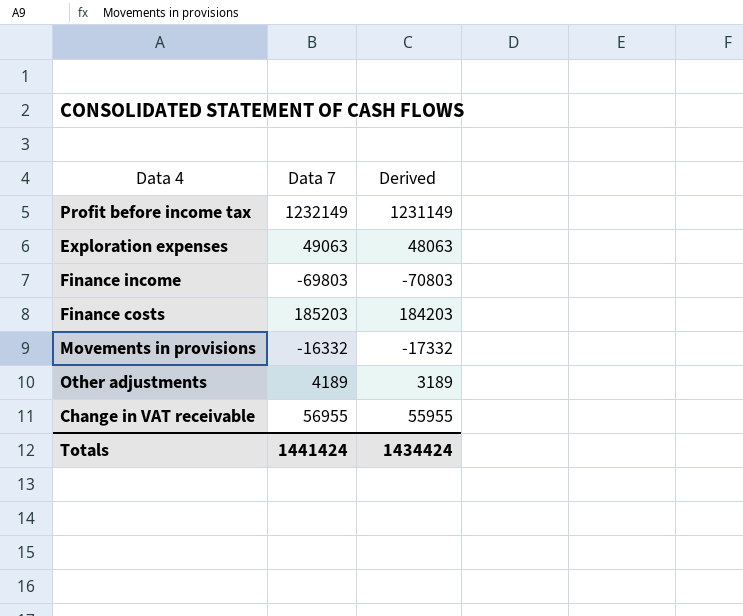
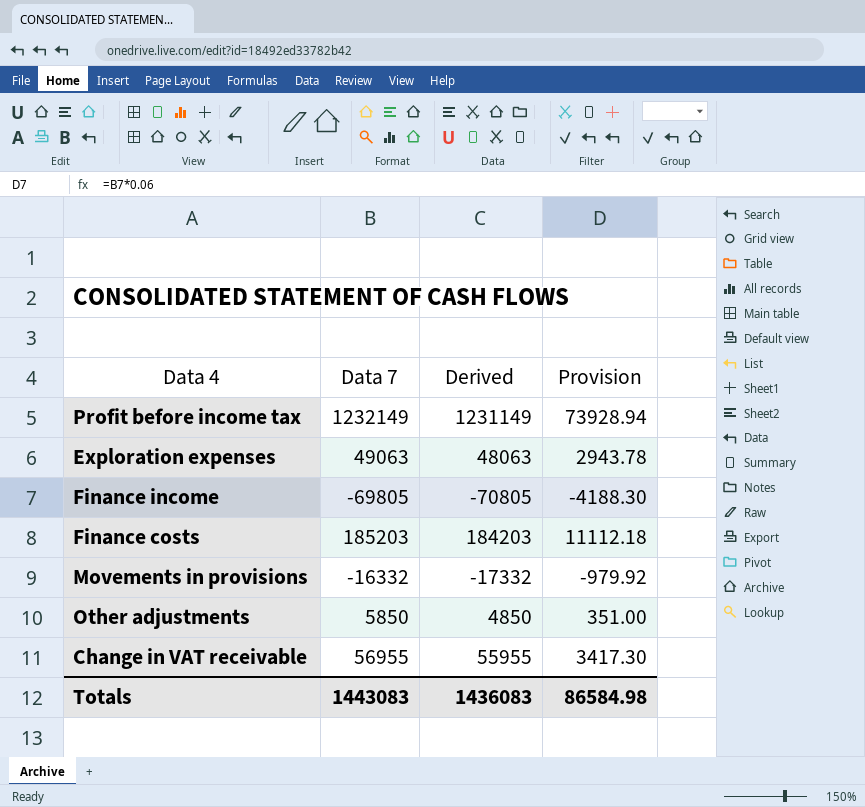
column Provision | formula: none -> [Data 7] * 0.06
Finance income | Data 7: -69803 -> -69805
Finance income | Derived: -70803 -> -70805
Other adjustments | Data 7: 4189 -> 5850
Other adjustments | Derived: 3189 -> 4850
Totals | Data 7: 1441424 -> 1443083
Totals | Derived: 1434424 -> 1436083

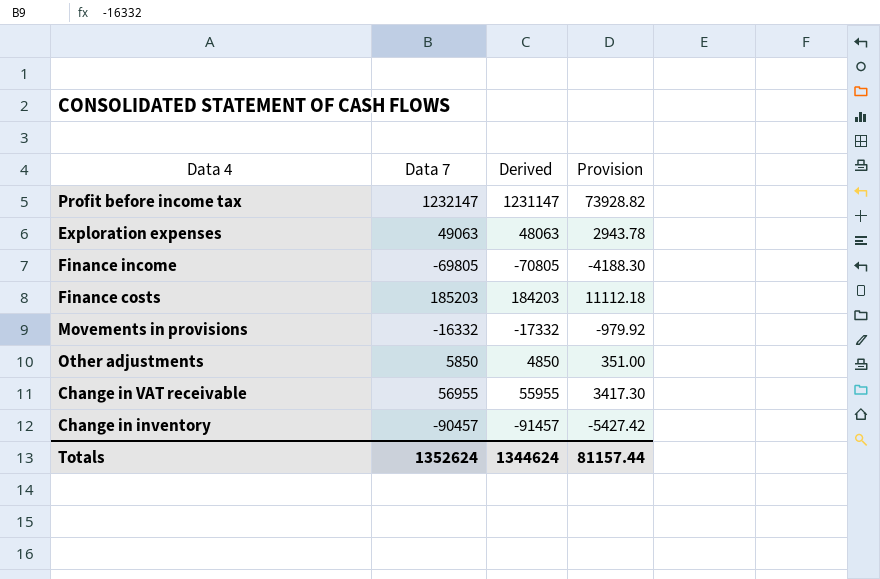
Profit before income tax | Data 7: 1232149 -> 1232147
Profit before income tax | Derived: 1231149 -> 1231147
Profit before income tax | Provision: 73928.94 -> 73928.82
row Change in inventory: none -> -90457 | -91457 | -5427.42
Totals | Data 7: 1443083 -> 1352624
Totals | Derived: 1436083 -> 1344624
Totals | Provision: 86584.98 -> 81157.44

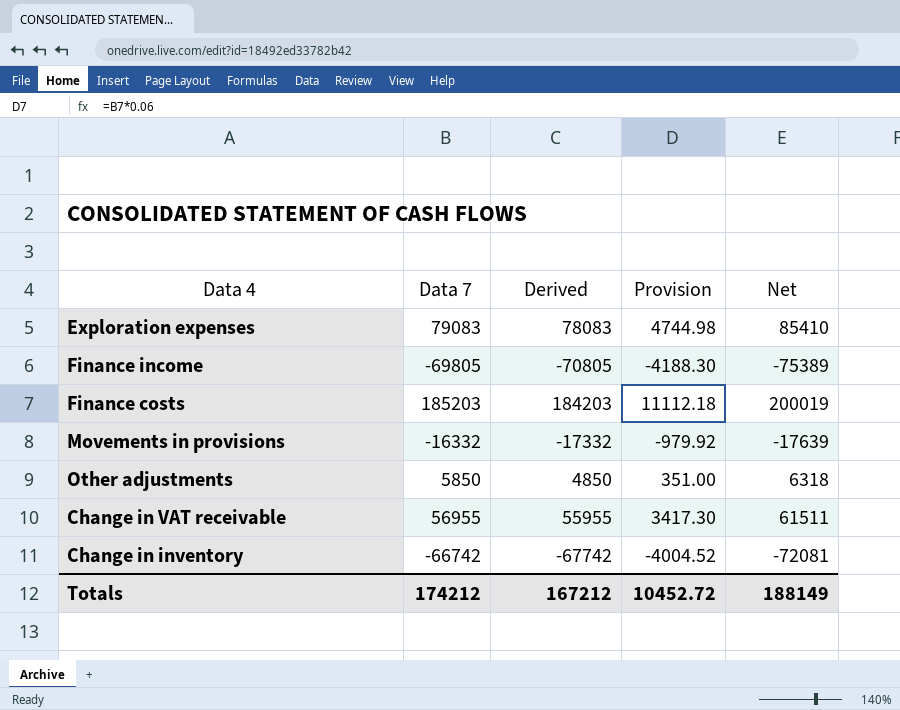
column Net | formula: none -> [Data 7] * 1.08
row Profit before income tax: 1232147 | 1231147 | 73928.82 -> none
Exploration expenses | Data 7: 49063 -> 79083
Exploration expenses | Derived: 48063 -> 78083
Exploration expenses | Provision: 2943.78 -> 4744.98
Change in inventory | Data 7: -90457 -> -66742
Change in inventory | Derived: -91457 -> -67742
Change in inventory | Provision: -5427.42 -> -4004.52
Totals | Data 7: 1352624 -> 174212
Totals | Derived: 1344624 -> 167212
Totals | Provision: 81157.44 -> 10452.72

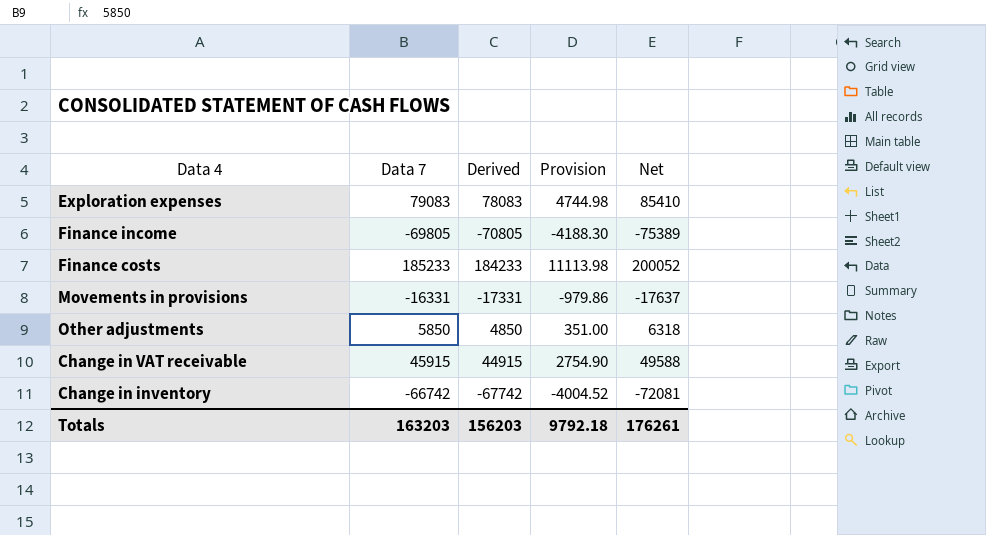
Finance costs | Data 7: 185203 -> 185233
Finance costs | Derived: 184203 -> 184233
Finance costs | Provision: 11112.18 -> 11113.98
Finance costs | Net: 200019 -> 200052
Movements in provisions | Data 7: -16332 -> -16331
Movements in provisions | Derived: -17332 -> -17331
Movements in provisions | Provision: -979.92 -> -979.86
Movements in provisions | Net: -17639 -> -17637
Change in VAT receivable | Data 7: 56955 -> 45915
Change in VAT receivable | Derived: 55955 -> 44915
Change in VAT receivable | Provision: 3417.30 -> 2754.90
Change in VAT receivable | Net: 61511 -> 49588
Totals | Data 7: 174212 -> 163203
Totals | Derived: 167212 -> 156203
Totals | Provision: 10452.72 -> 9792.18
Totals | Net: 188149 -> 176261

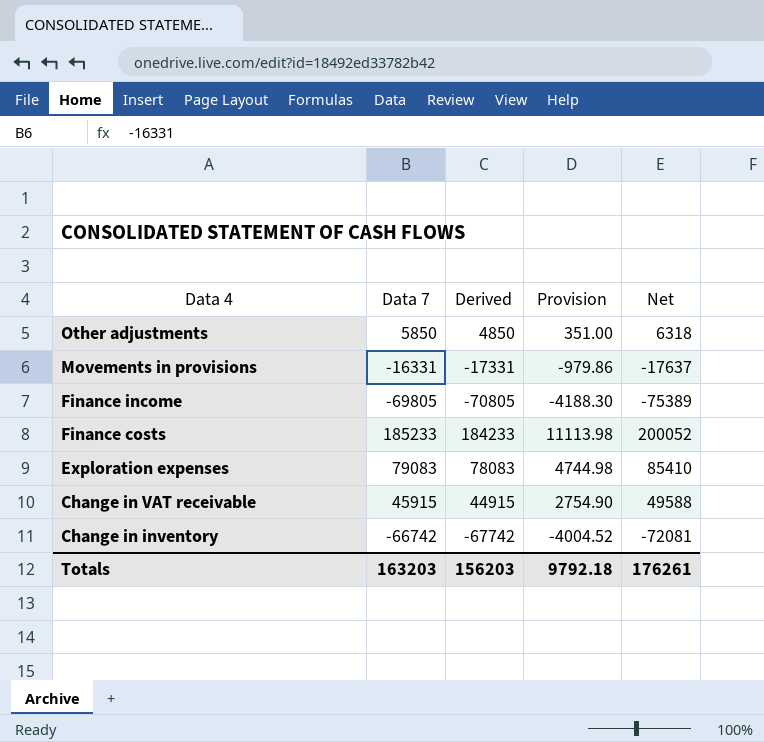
row order: none -> Data 4 descending

